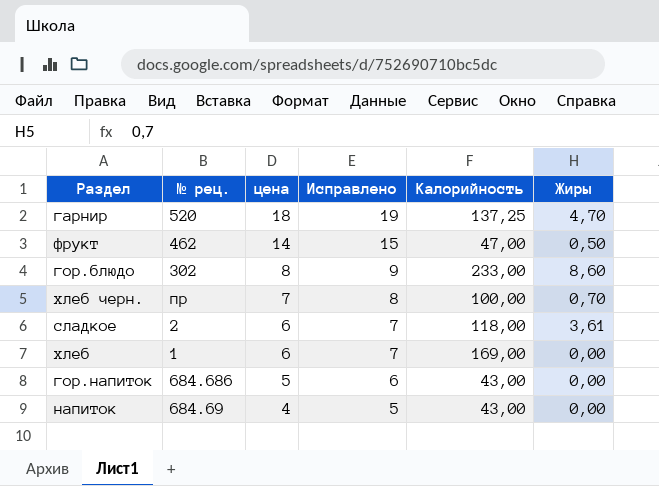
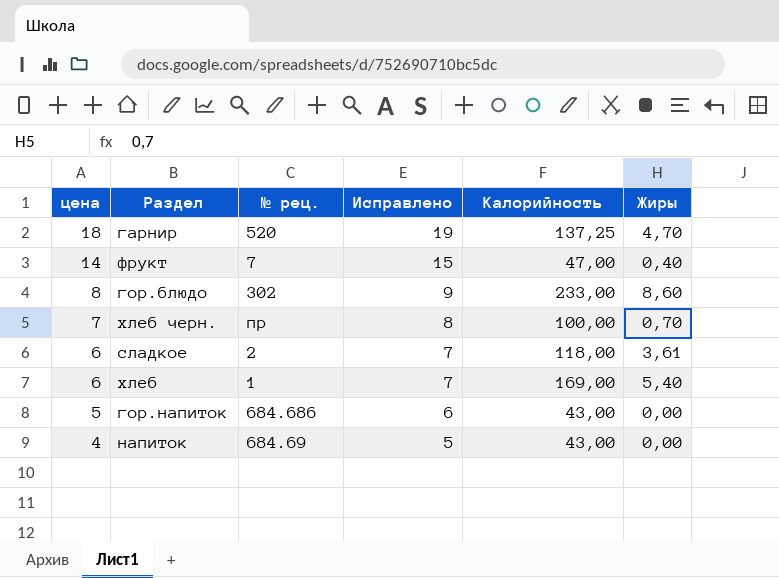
column цена | position: 3 -> 1
фрукт | № рец.: 462 -> 7
фрукт | Жиры: 0,50 -> 0,40
хлеб | Жиры: 0,00 -> 5,40

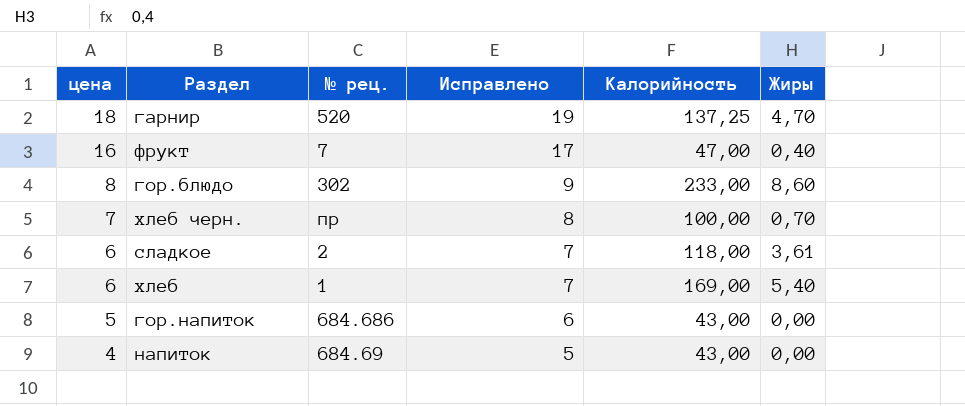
фрукт | цена: 14 -> 16
фрукт | Исправлено: 15 -> 17

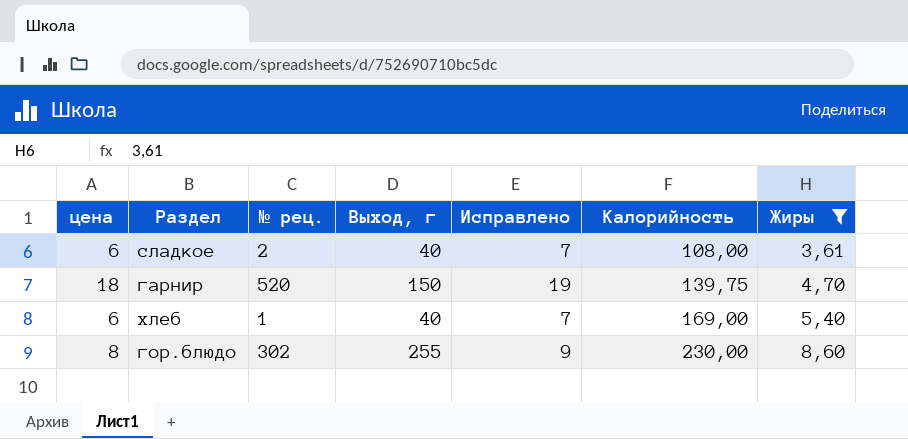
filter: none -> Жиры >= 3,61
row order: цена descending -> Калорийность ascending
column Выход, г | position: none -> 4
сладкое | Калорийность: 118,00 -> 108,00
гарнир | Калорийность: 137,25 -> 139,75
гор.блюдо | Калорийность: 233,00 -> 230,00

